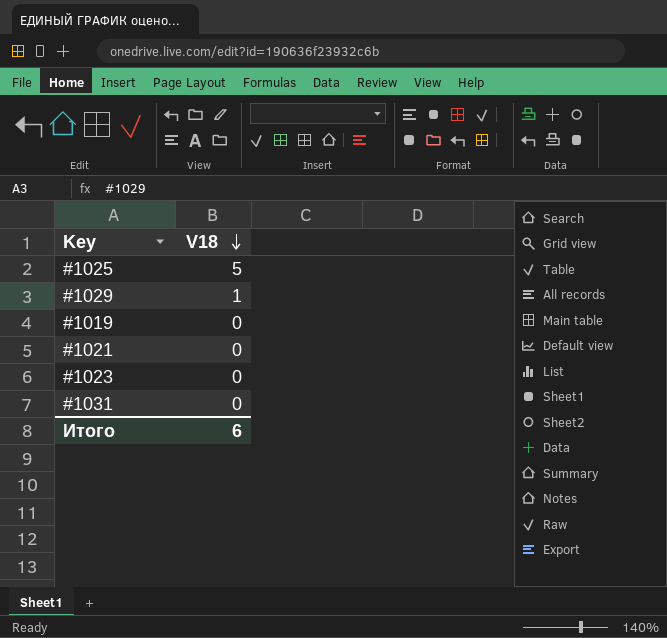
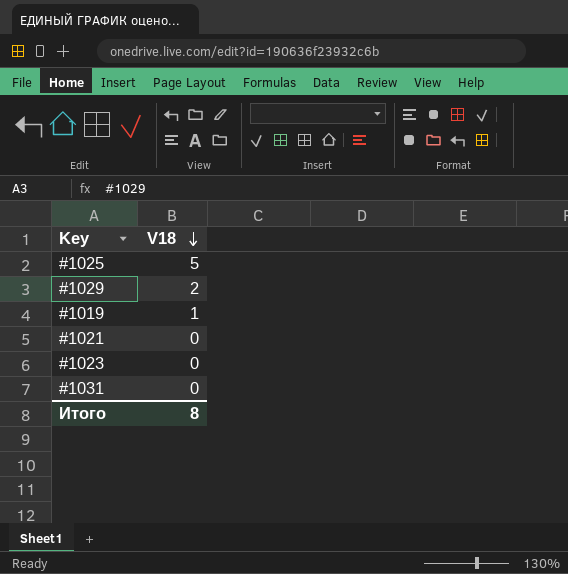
#1029 | V18: 1 -> 2
#1019 | V18: 0 -> 1
Итого | V18: 6 -> 8

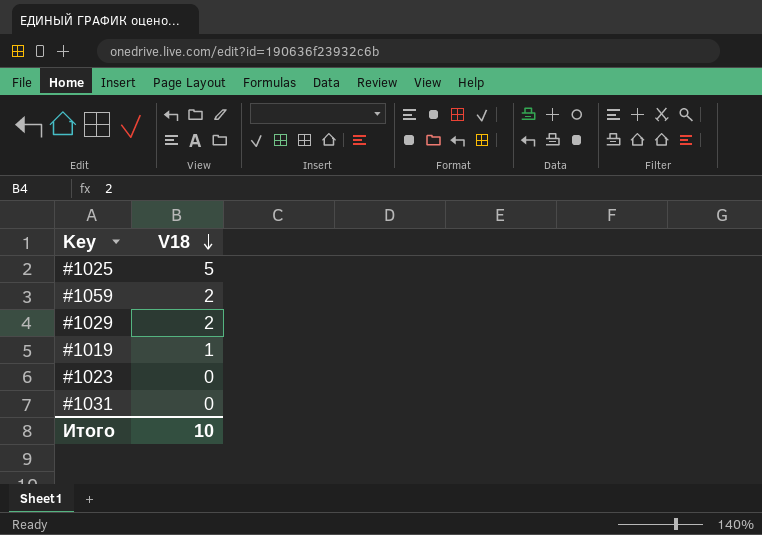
row #1021: 0 -> none
row #1059: none -> 2
Итого | V18: 8 -> 10

